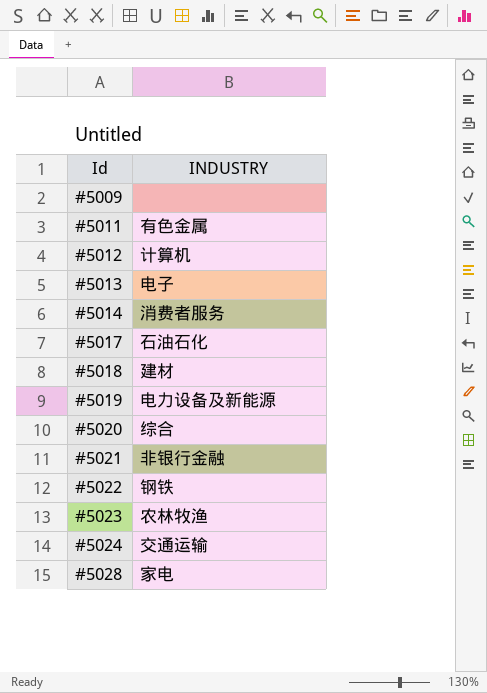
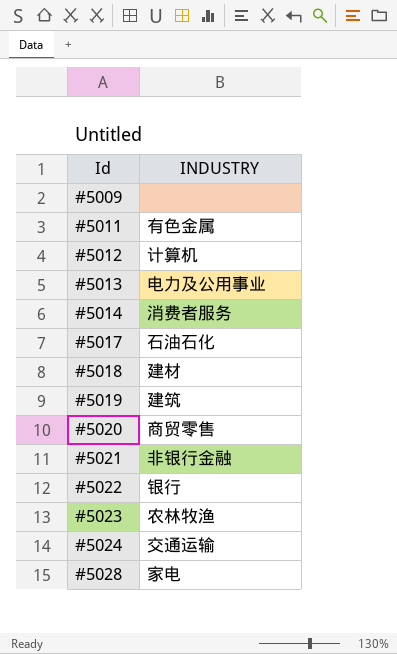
#5013 | INDUSTRY: 电子 -> 电力及公用事业
#5019 | INDUSTRY: 电力设备及新能源 -> 建筑
#5020 | INDUSTRY: 综合 -> 商贸零售
#5022 | INDUSTRY: 钢铁 -> 银行

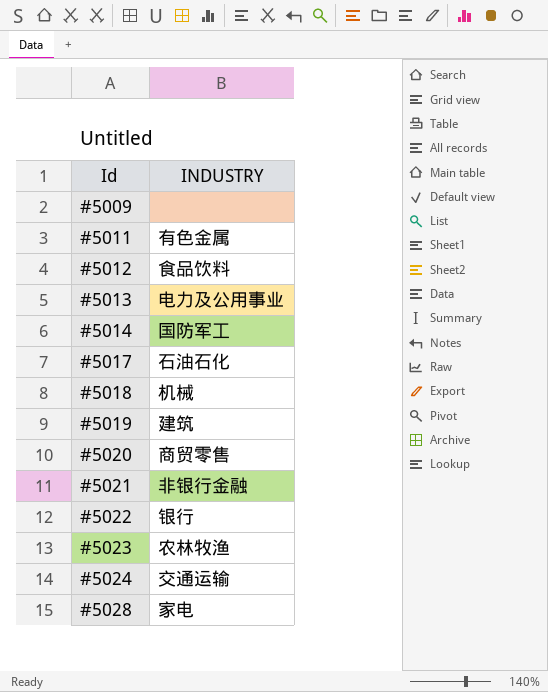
#5012 | INDUSTRY: 计算机 -> 食品饮料
#5014 | INDUSTRY: 消费者服务 -> 国防军工
#5018 | INDUSTRY: 建材 -> 机械

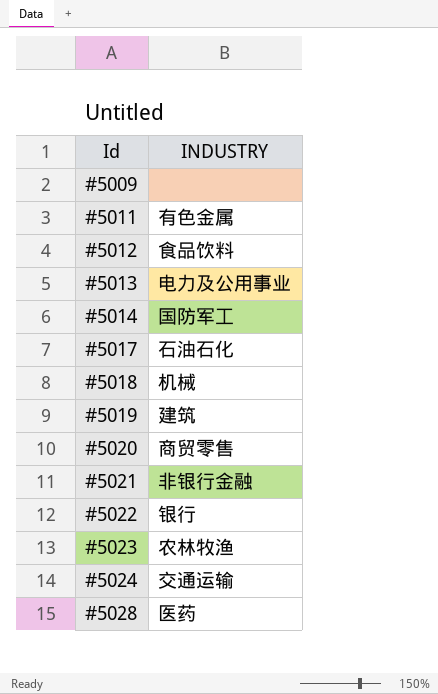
#5028 | INDUSTRY: 家电 -> 医药

